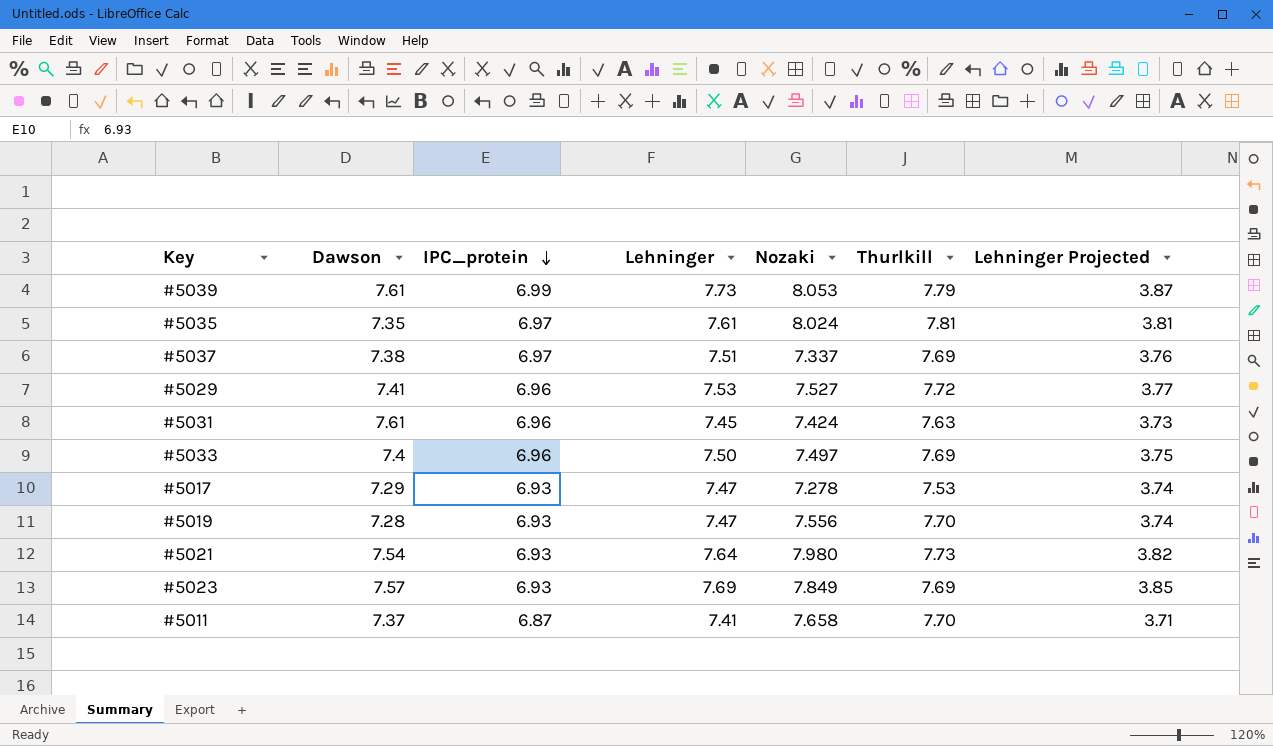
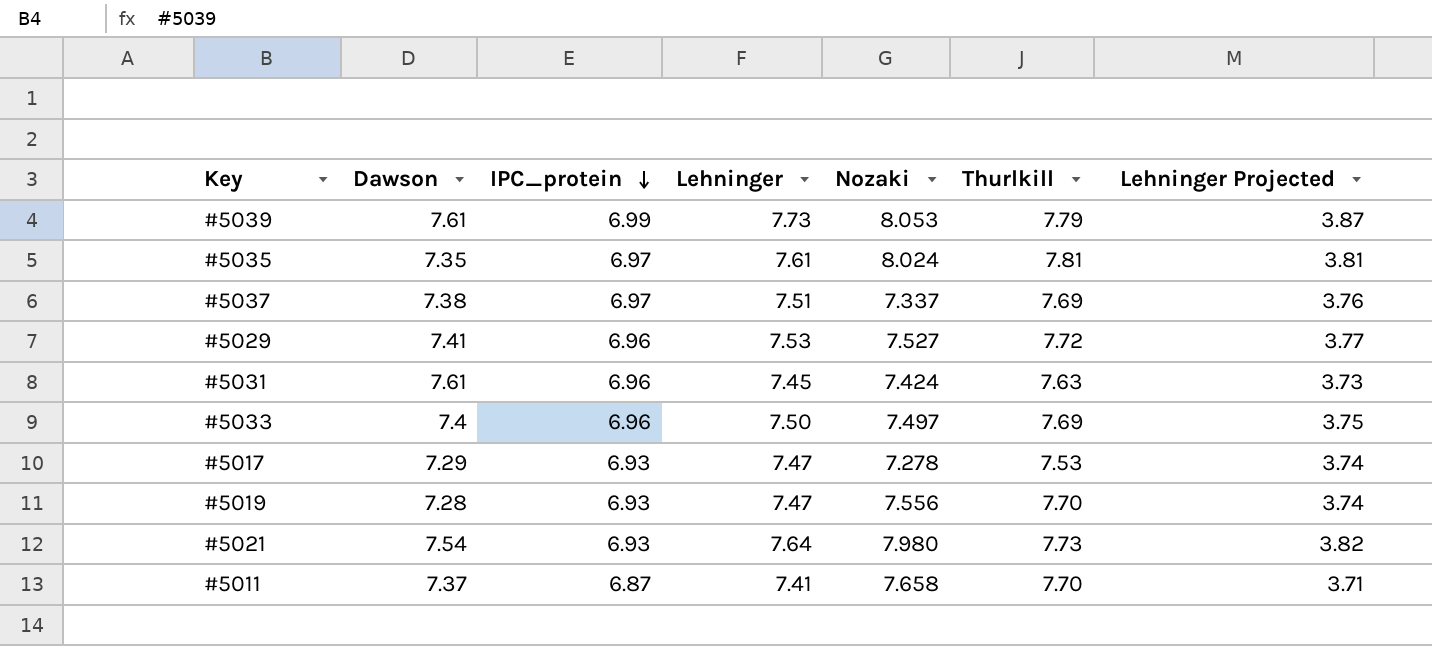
row #5023: 7.57 | 6.93 | 7.69 | 7.849 | 7.69 | 3.85 -> none

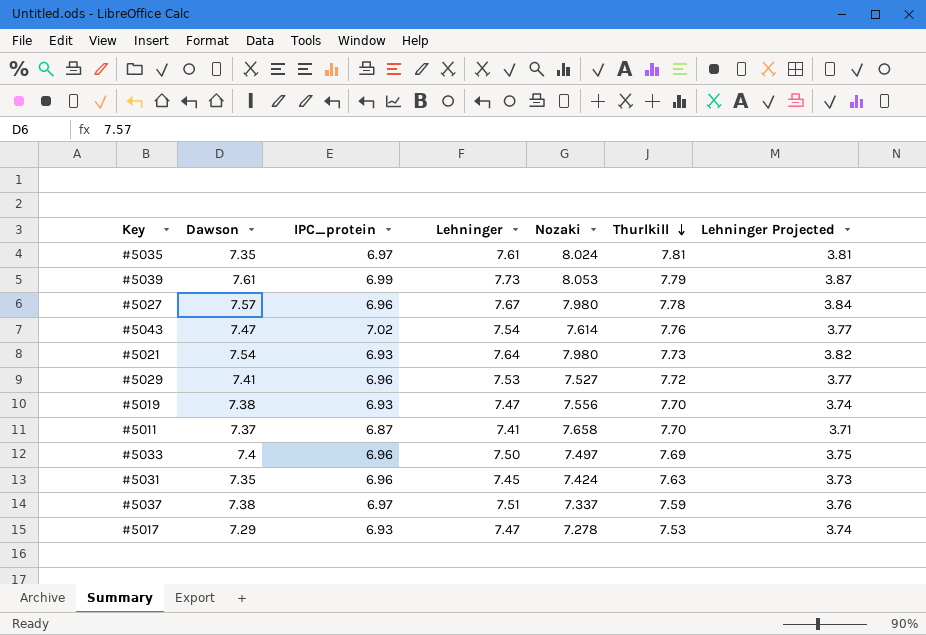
row order: IPC_protein descending -> Thurlkill descending
row #5027: none -> 7.57 | 6.96 | 7.67 | 7.980 | 7.78 | 3.84
row #5043: none -> 7.47 | 7.02 | 7.54 | 7.614 | 7.76 | 3.77
#5019 | Dawson: 7.28 -> 7.38
#5031 | Dawson: 7.61 -> 7.35
#5037 | Thurlkill: 7.69 -> 7.59

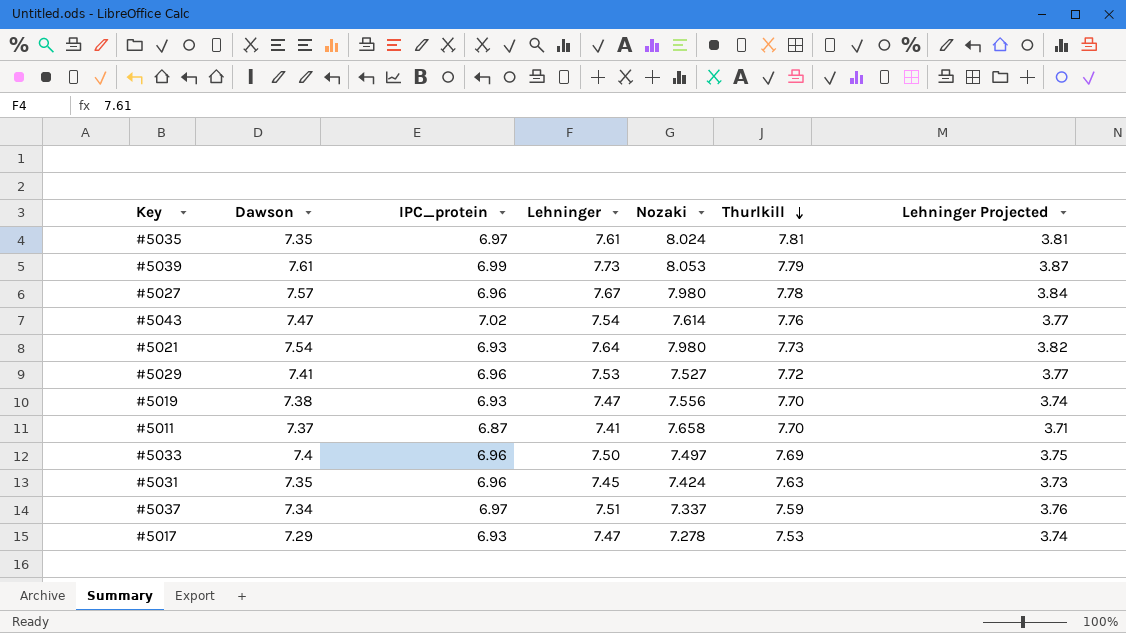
#5037 | Dawson: 7.38 -> 7.34

